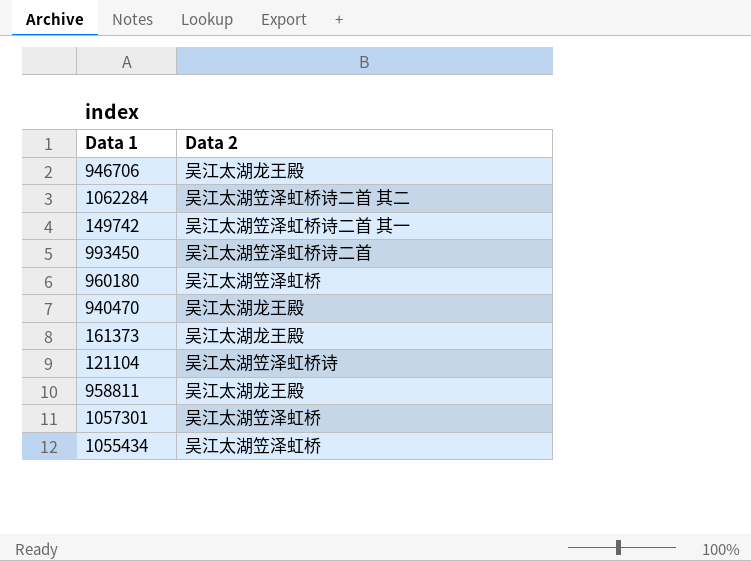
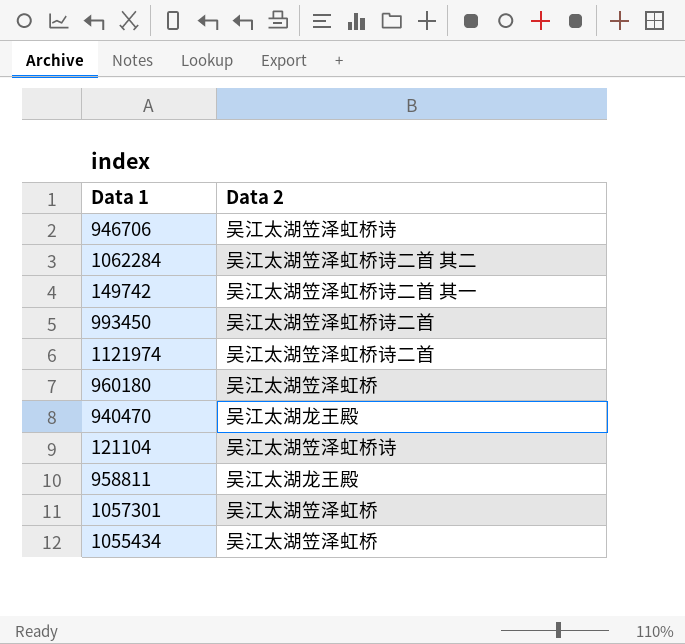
row 161373: 吴江太湖龙王殿 -> none
946706 | Data 2: 吴江太湖龙王殿 -> 吴江太湖笠泽虹桥诗
row 1121974: none -> 吴江太湖笠泽虹桥诗二首

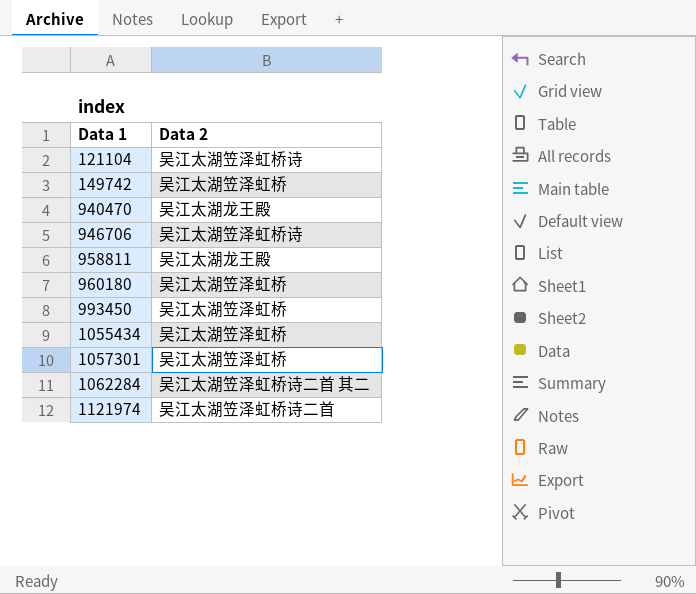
row order: none -> Data 1 ascending
149742 | Data 2: 吴江太湖笠泽虹桥诗二首 其一 -> 吴江太湖笠泽虹桥
993450 | Data 2: 吴江太湖笠泽虹桥诗二首 -> 吴江太湖笠泽虹桥

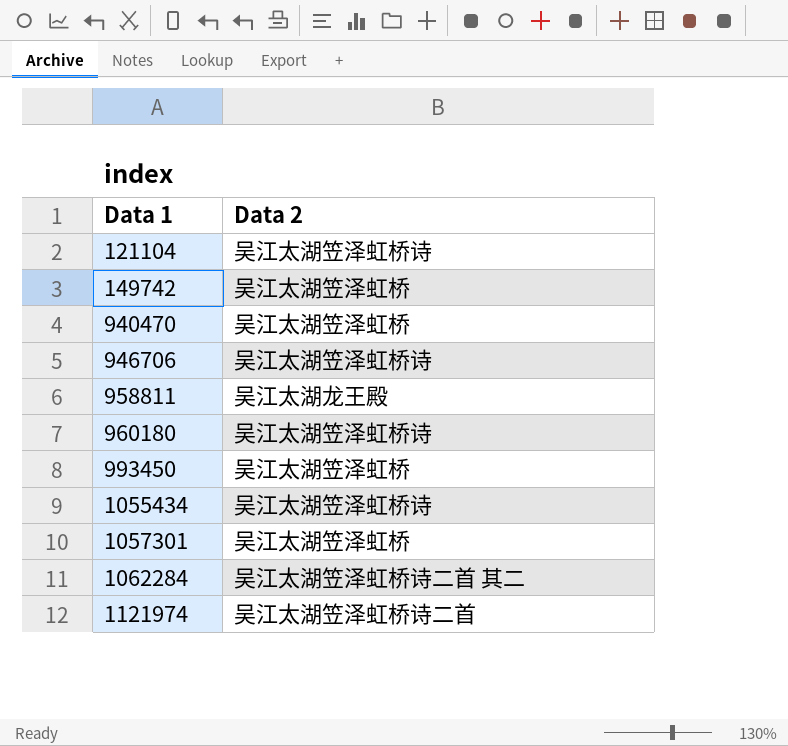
940470 | Data 2: 吴江太湖龙王殿 -> 吴江太湖笠泽虹桥
960180 | Data 2: 吴江太湖笠泽虹桥 -> 吴江太湖笠泽虹桥诗
1055434 | Data 2: 吴江太湖笠泽虹桥 -> 吴江太湖笠泽虹桥诗

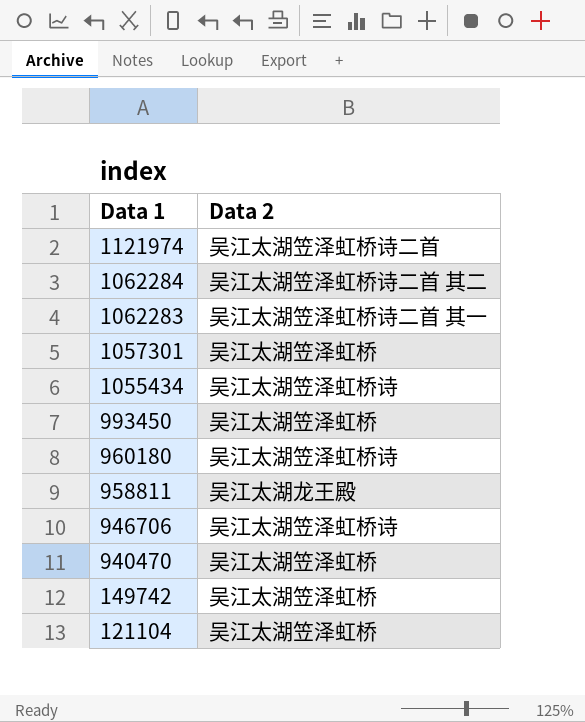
row order: Data 1 ascending -> Data 1 descending
row 1062283: none -> 吴江太湖笠泽虹桥诗二首 其一
121104 | Data 2: 吴江太湖笠泽虹桥诗 -> 吴江太湖笠泽虹桥

